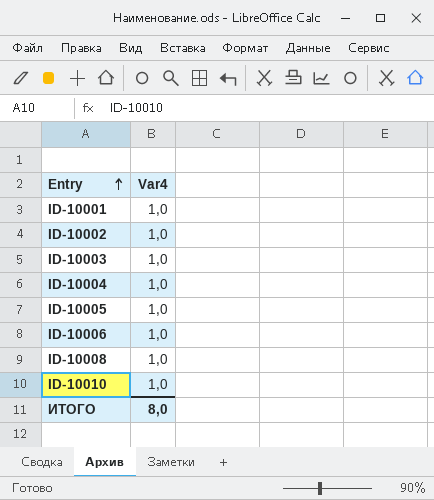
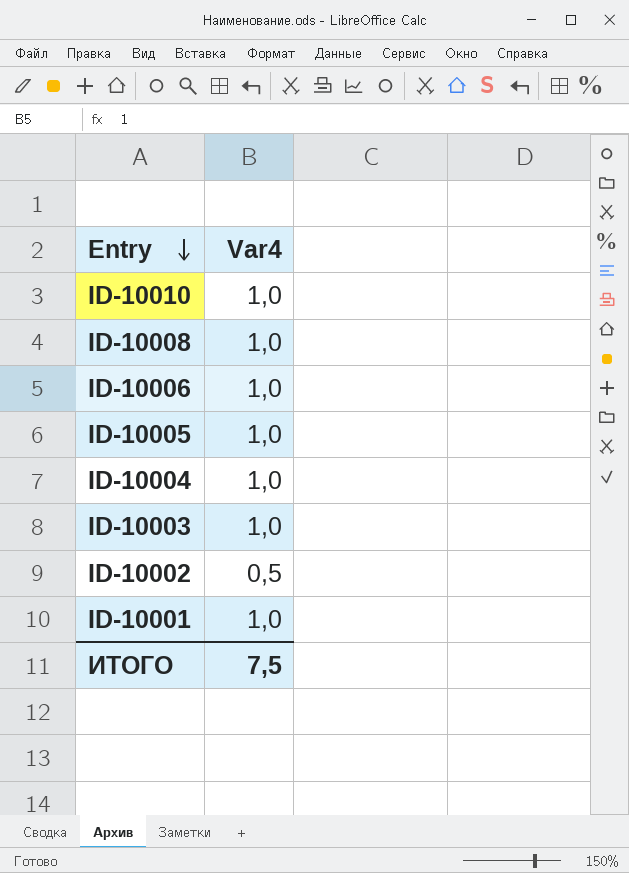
row order: Entry ascending -> Entry descending
ID-10002 | Var4: 1,0 -> 0,5
ИТОГО | Var4: 8,0 -> 7,5

